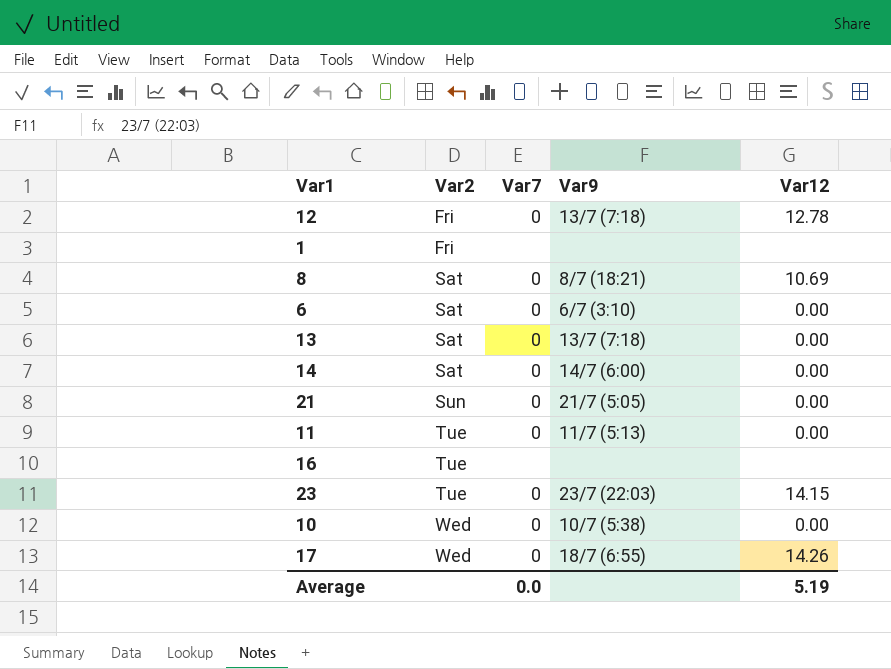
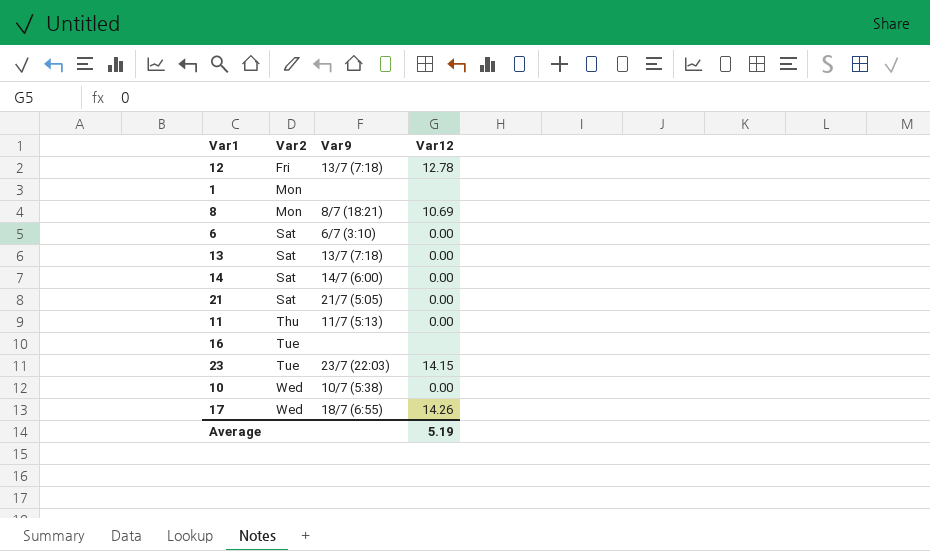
column Var7 | position: 3 -> none
1 | Var2: Fri -> Mon
8 | Var2: Sat -> Mon
21 | Var2: Sun -> Sat
11 | Var2: Tue -> Thu

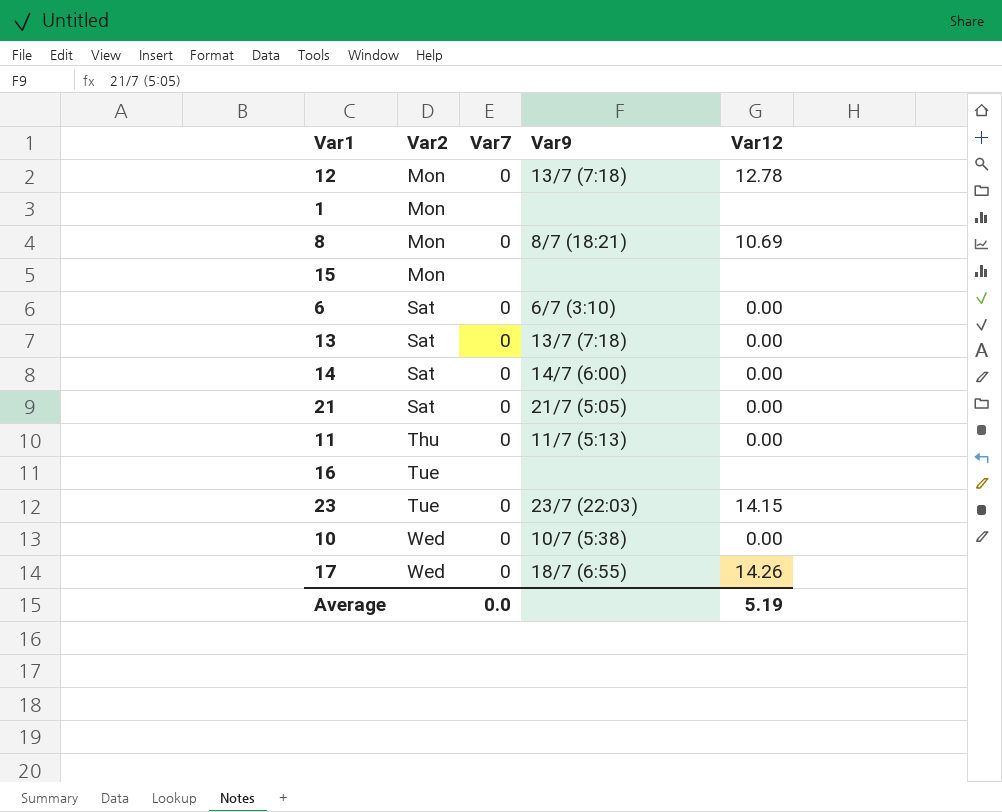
column Var7 | position: none -> 3
12 | Var2: Fri -> Mon
row 15: none -> Mon | none | none | none

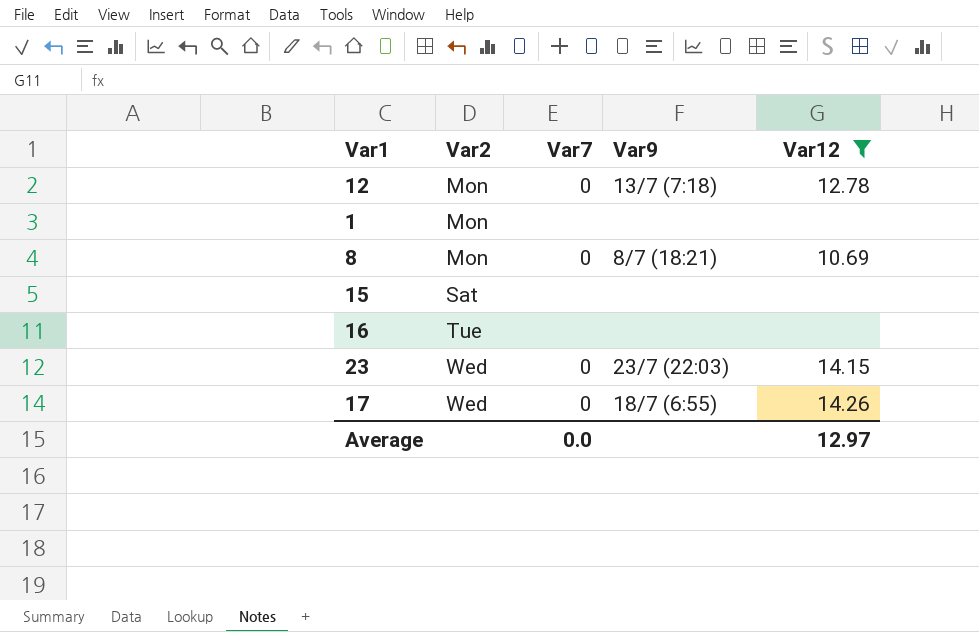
filter: none -> Var12 != 0.00
15 | Var2: Mon -> Sat
23 | Var2: Tue -> Wed
Average | Var12: 5.19 -> 12.97

